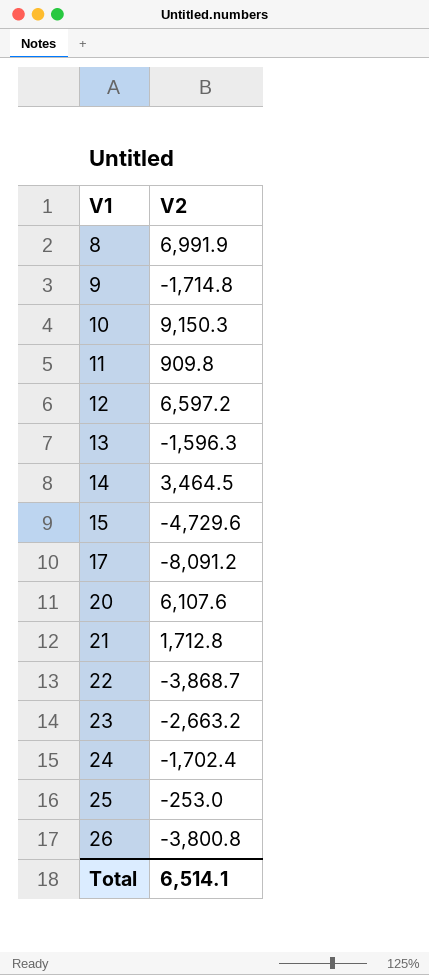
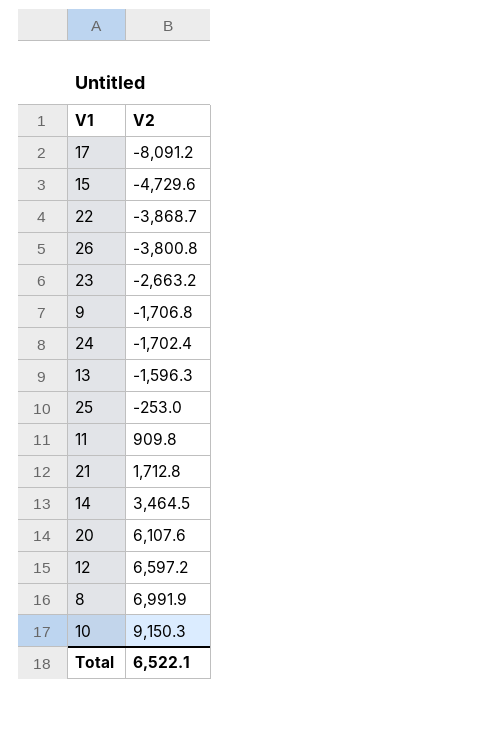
row order: V1 ascending -> V2 ascending
9 | V2: -1,714.8 -> -1,706.8
Total | V2: 6,514.1 -> 6,522.1

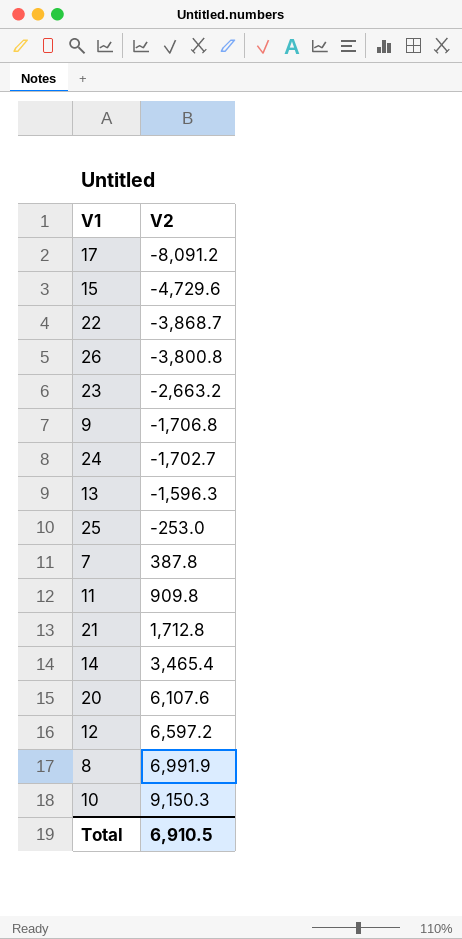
24 | V2: -1,702.4 -> -1,702.7
row 7: none -> 387.8
14 | V2: 3,464.5 -> 3,465.4
Total | V2: 6,522.1 -> 6,910.5

